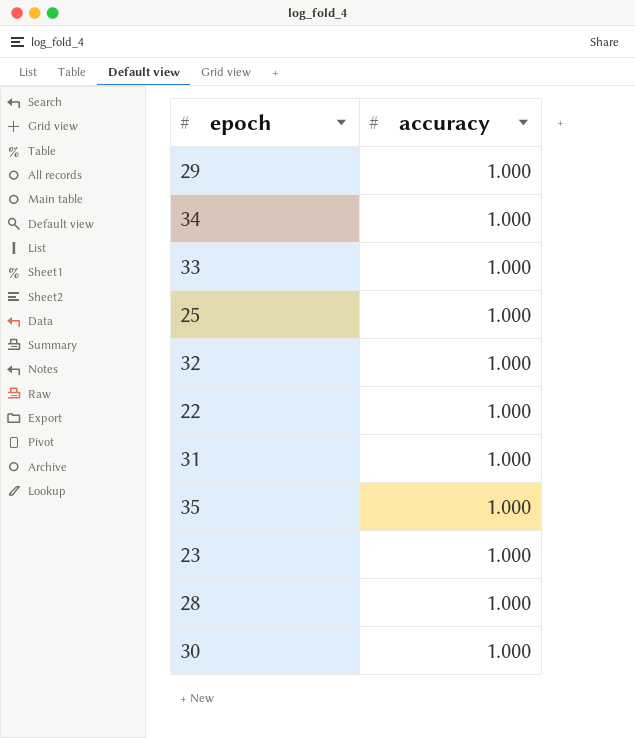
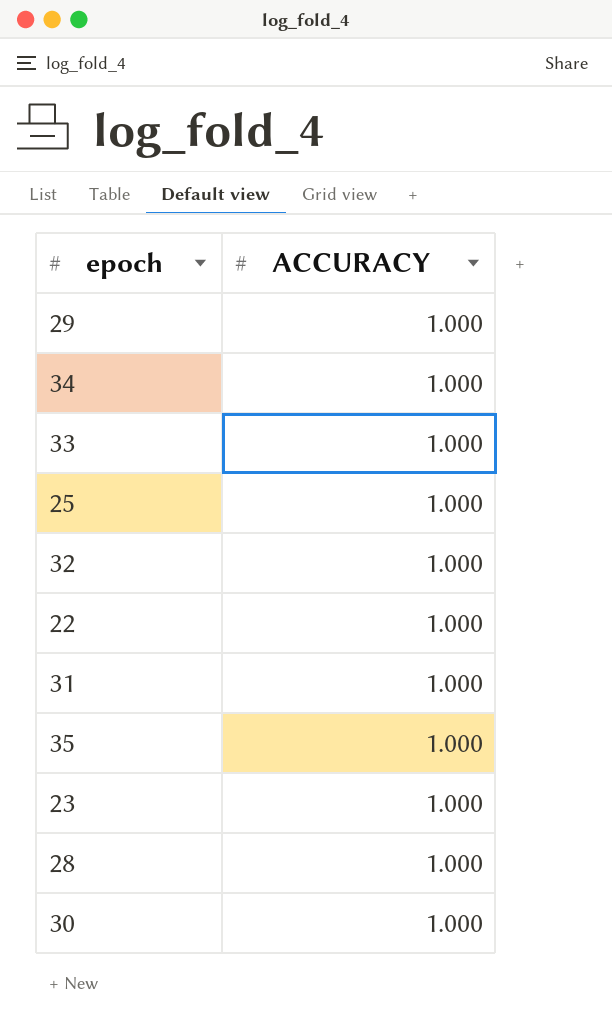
column name: accuracy -> ACCURACY

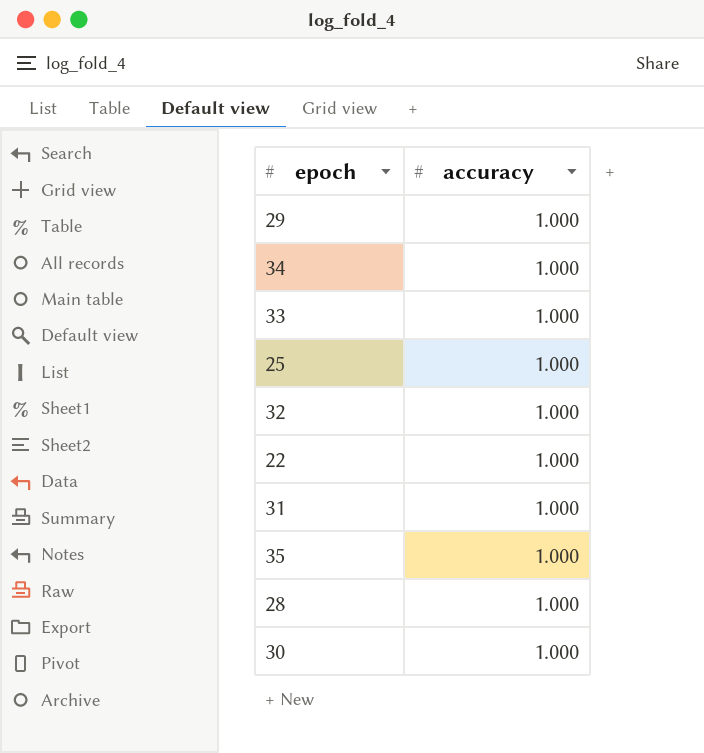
column name: ACCURACY -> accuracy
row 23: 1.000 -> none

